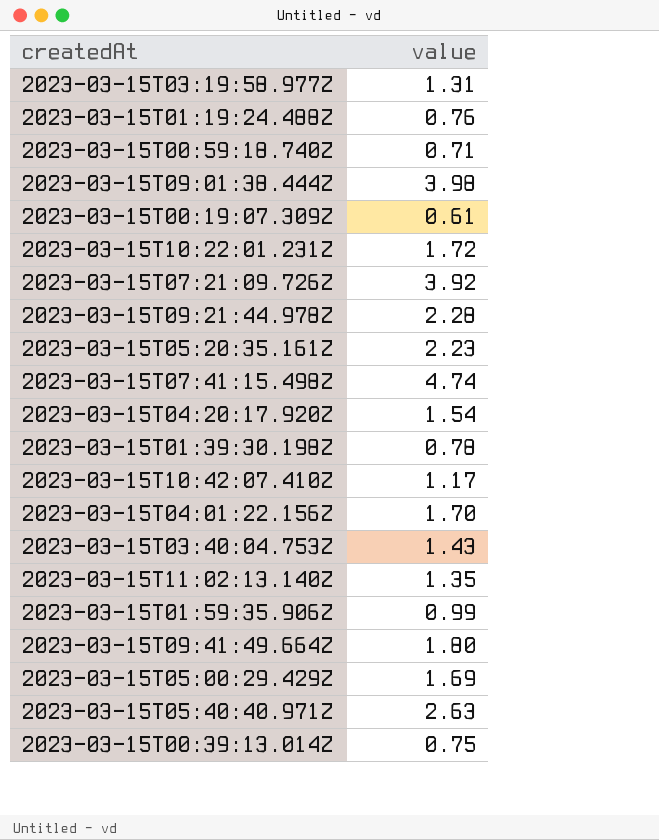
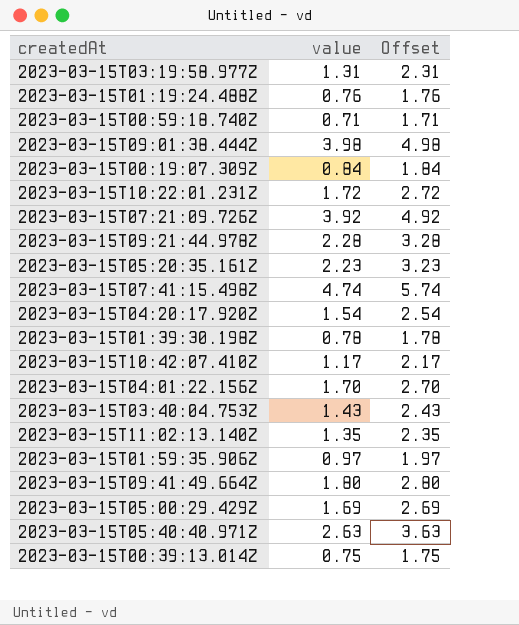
column Offset | formula: none -> [value] + 1
2023-03-15T00:19:07.309Z | value: 0.61 -> 0.84
2023-03-15T01:59:35.906Z | value: 0.99 -> 0.97

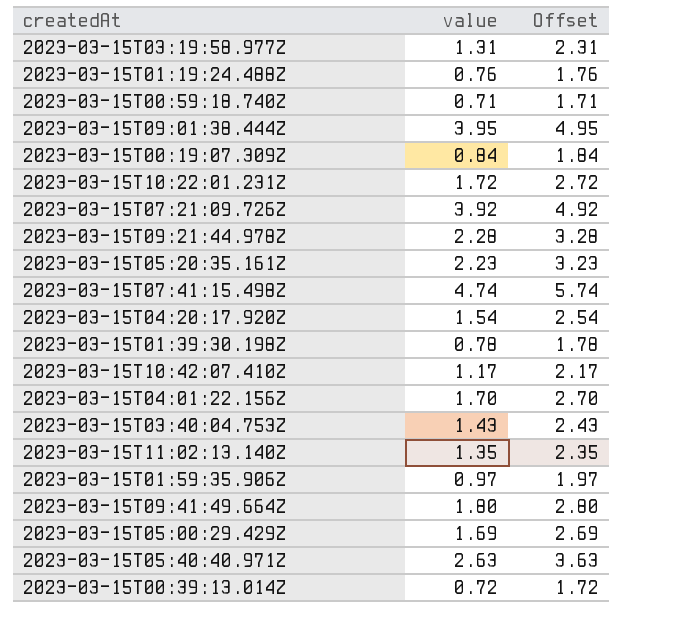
2023-03-15T09:01:38.444Z | value: 3.98 -> 3.95
2023-03-15T09:01:38.444Z | Offset: 4.98 -> 4.95
2023-03-15T00:39:13.014Z | value: 0.75 -> 0.72
2023-03-15T00:39:13.014Z | Offset: 1.75 -> 1.72

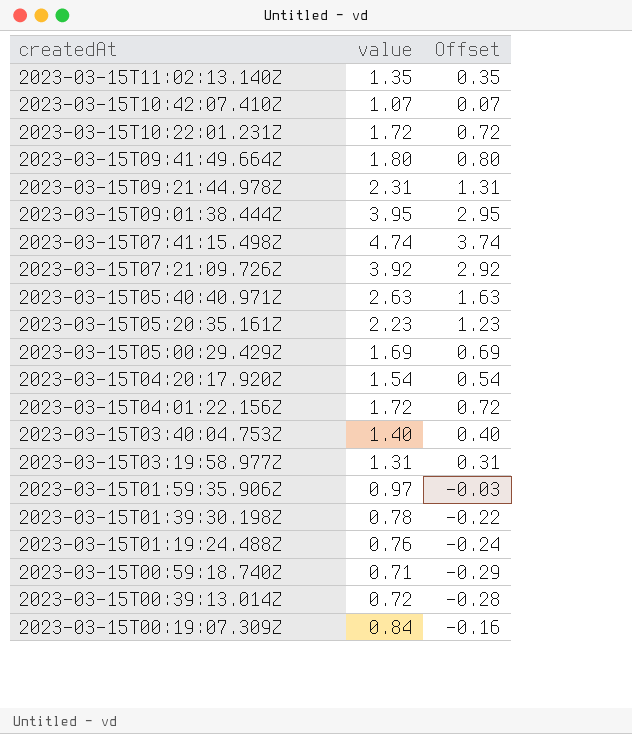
row order: none -> createdAt descending
column Offset | formula: [value] + 1 -> [value] - 1
2023-03-15T10:42:07.410Z | value: 1.17 -> 1.07
2023-03-15T09:21:44.978Z | value: 2.28 -> 2.31
2023-03-15T04:01:22.156Z | value: 1.70 -> 1.72
2023-03-15T03:40:04.753Z | value: 1.43 -> 1.40

